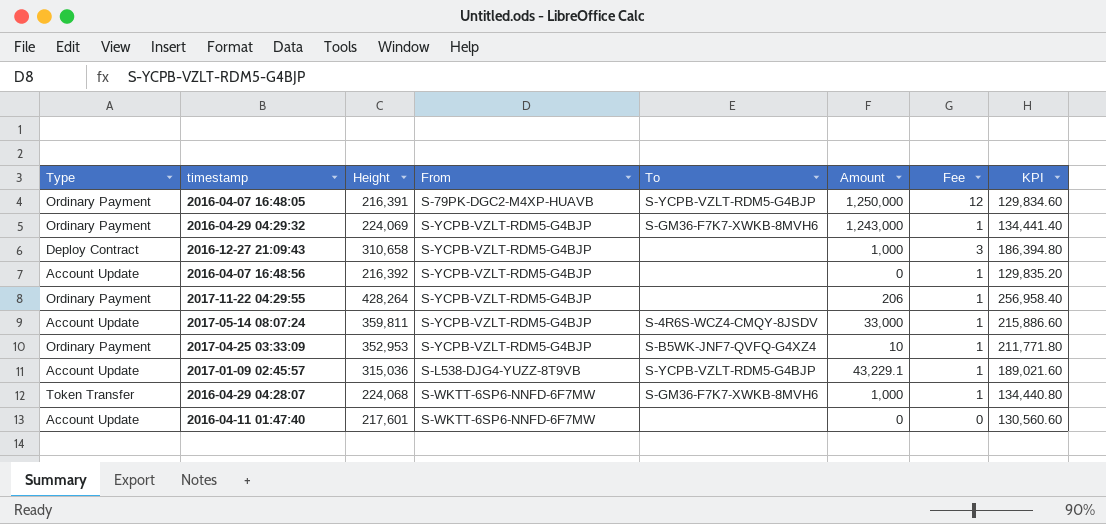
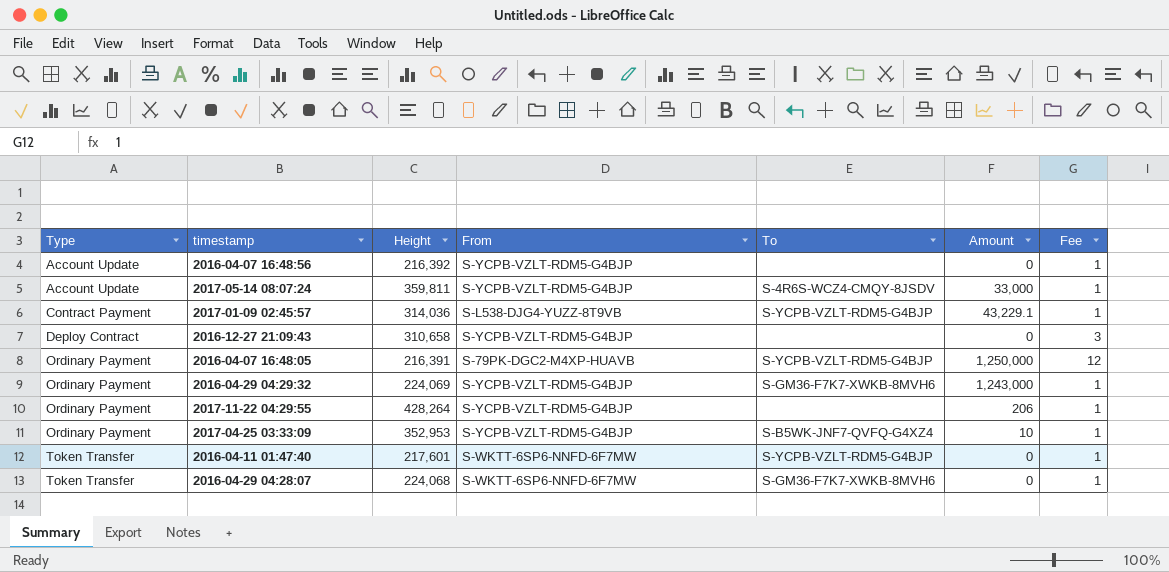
row order: none -> Type ascending
column KPI | formula: [Height] * 0.6 -> none
2017-01-09 02:45:57 | Type: Account Update -> Contract Payment
2017-01-09 02:45:57 | Height: 315,036 -> 314,036
2016-12-27 21:09:43 | Amount: 1,000 -> 0
2016-04-11 01:47:40 | Type: Account Update -> Token Transfer
2016-04-11 01:47:40 | To: none -> S-YCPB-VZLT-RDM5-G4BJP
2016-04-11 01:47:40 | Fee: 0 -> 1
2016-04-29 04:28:07 | Amount: 1,000 -> 0

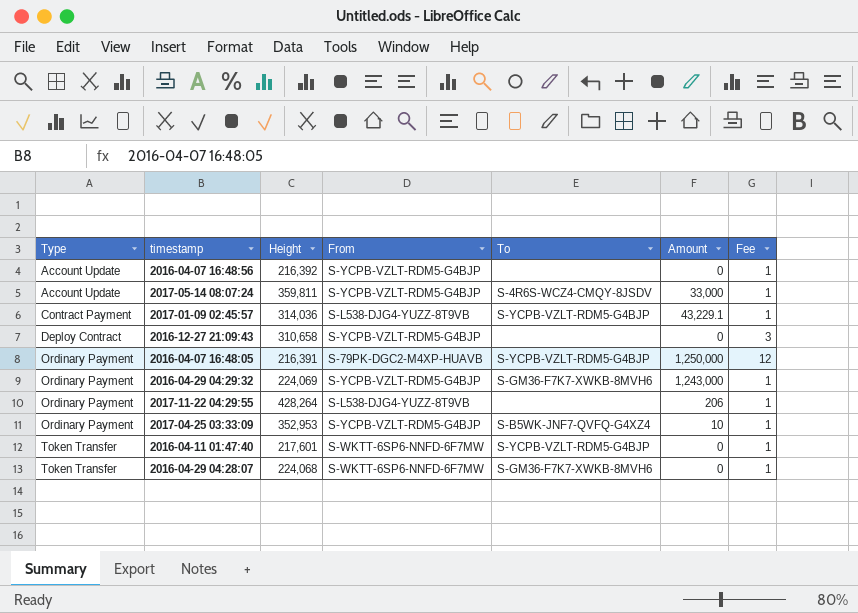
2017-11-22 04:29:55 | From: S-YCPB-VZLT-RDM5-G4BJP -> S-L538-DJG4-YUZZ-8T9VB

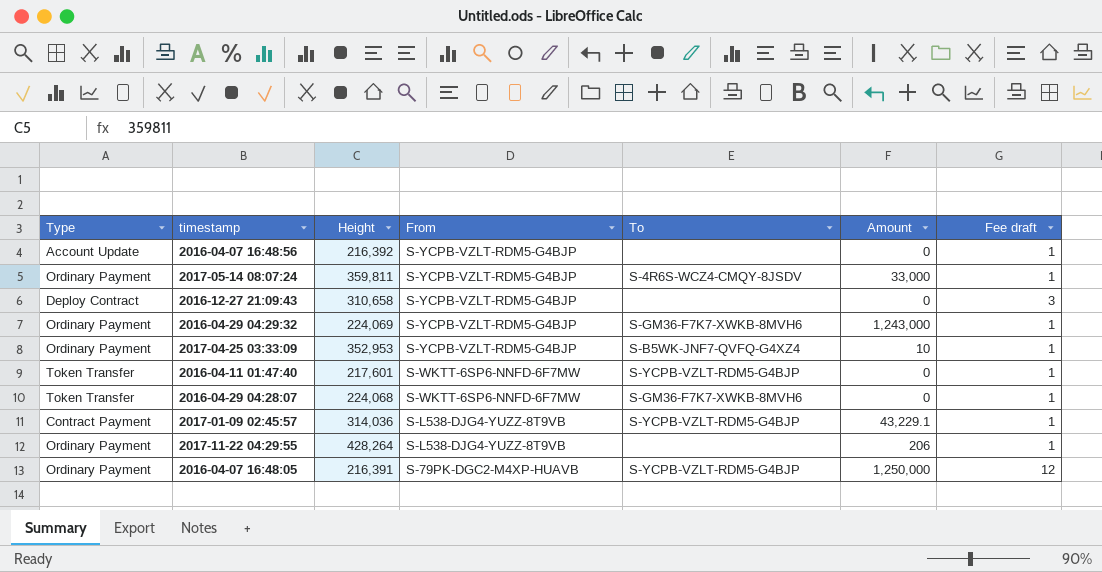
row order: Type ascending -> From descending
column name: Fee -> Fee draft
2017-05-14 08:07:24 | Type: Account Update -> Ordinary Payment

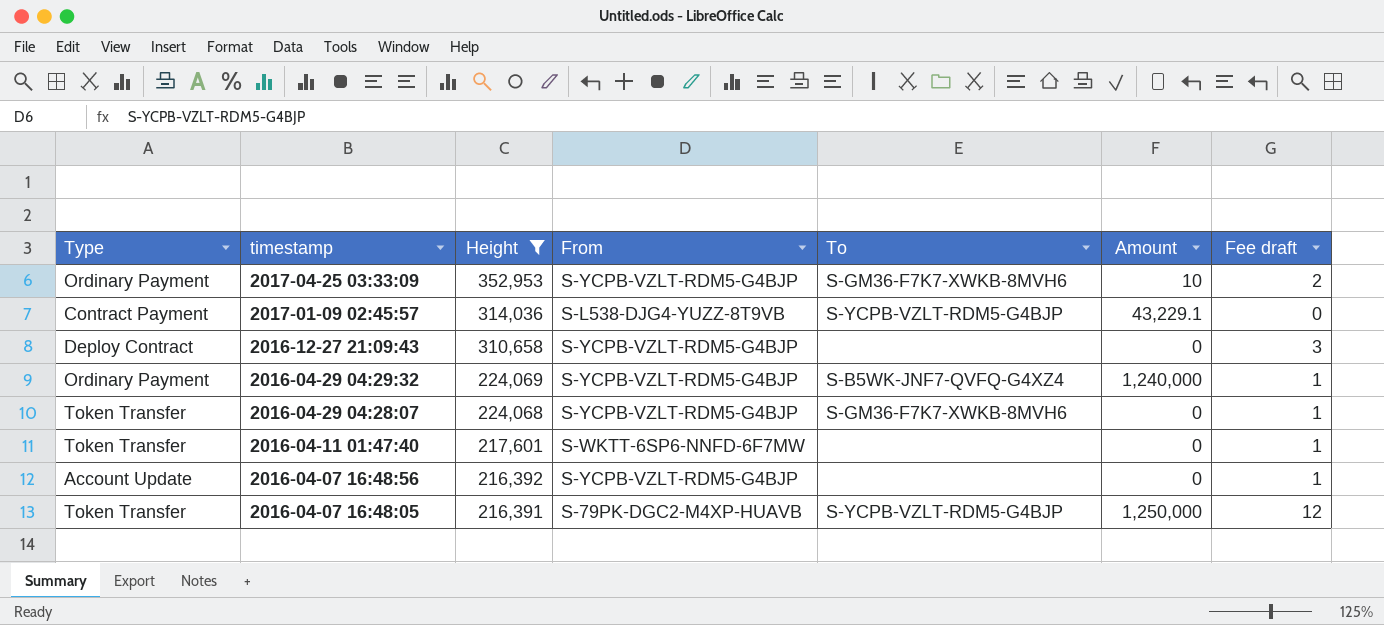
filter: none -> Height <= 352,953
row order: From descending -> timestamp descending
2017-04-25 03:33:09 | To: S-B5WK-JNF7-QVFQ-G4XZ4 -> S-GM36-F7K7-XWKB-8MVH6
2017-04-25 03:33:09 | Fee draft: 1 -> 2
2017-01-09 02:45:57 | Fee draft: 1 -> 0
2016-04-29 04:29:32 | To: S-GM36-F7K7-XWKB-8MVH6 -> S-B5WK-JNF7-QVFQ-G4XZ4
2016-04-29 04:29:32 | Amount: 1,243,000 -> 1,240,000
2016-04-29 04:28:07 | From: S-WKTT-6SP6-NNFD-6F7MW -> S-YCPB-VZLT-RDM5-G4BJP
2016-04-11 01:47:40 | To: S-YCPB-VZLT-RDM5-G4BJP -> none
2016-04-07 16:48:05 | Type: Ordinary Payment -> Token Transfer

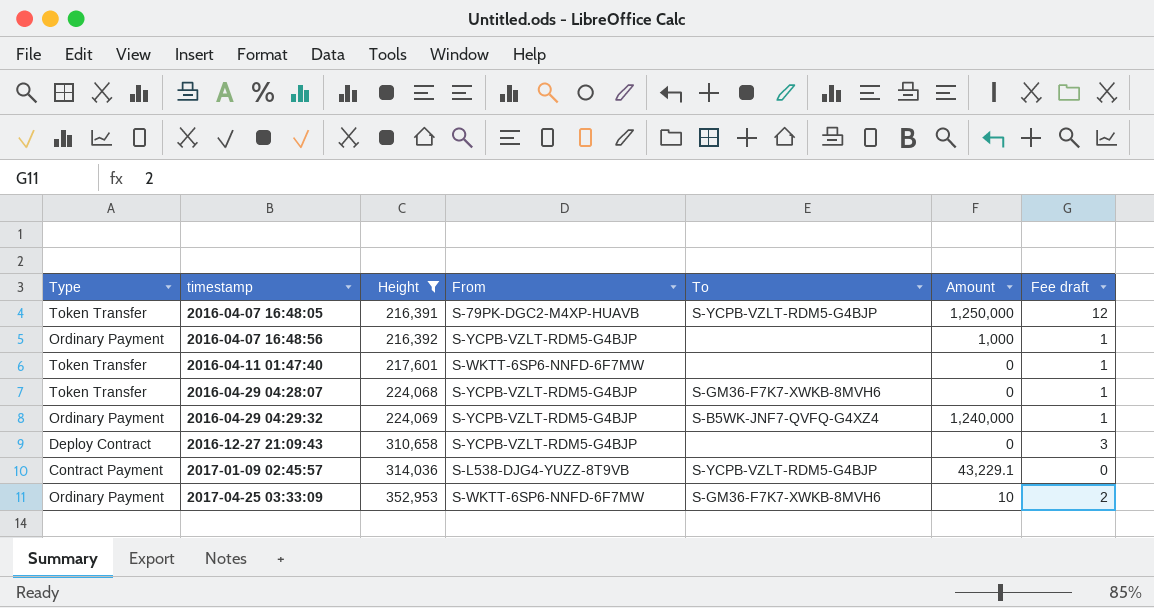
row order: timestamp descending -> timestamp ascending
2016-04-07 16:48:56 | Type: Account Update -> Ordinary Payment
2016-04-07 16:48:56 | Amount: 0 -> 1,000
2017-04-25 03:33:09 | From: S-YCPB-VZLT-RDM5-G4BJP -> S-WKTT-6SP6-NNFD-6F7MW

